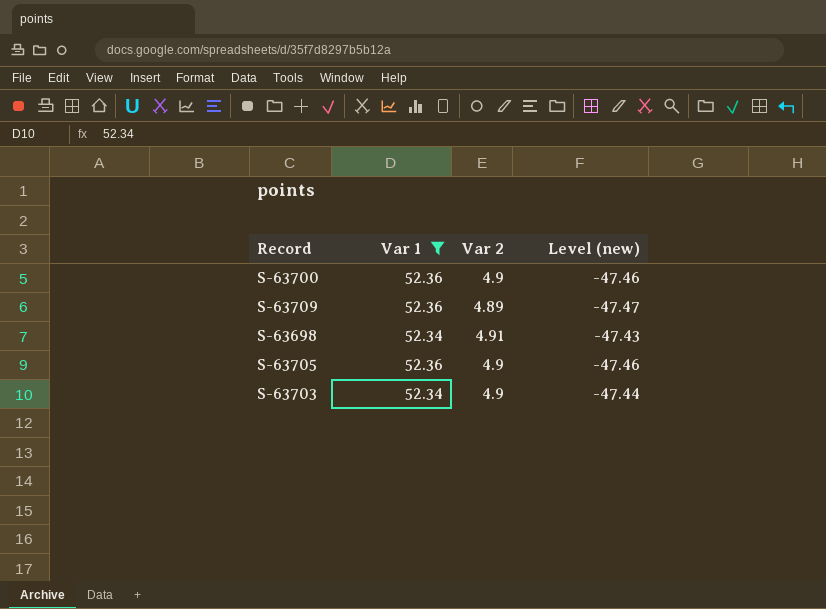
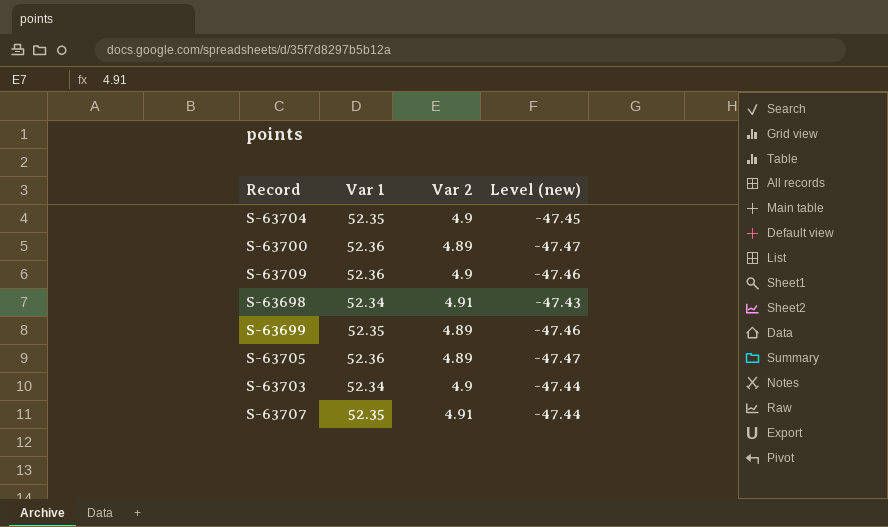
filter: Var 1 != 52.35 -> none
S-63700 | Var 2: 4.9 -> 4.89
S-63700 | Level (new): -47.46 -> -47.47
S-63709 | Var 2: 4.89 -> 4.9
S-63709 | Level (new): -47.47 -> -47.46
S-63705 | Var 2: 4.9 -> 4.89
S-63705 | Level (new): -47.46 -> -47.47

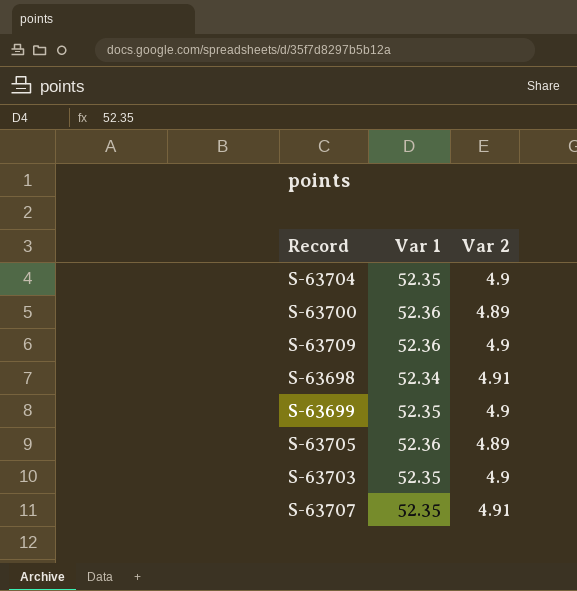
column Level (new) | formula: [Var 2] - [Var 1] -> none
S-63699 | Var 2: 4.89 -> 4.9
S-63703 | Var 1: 52.34 -> 52.35

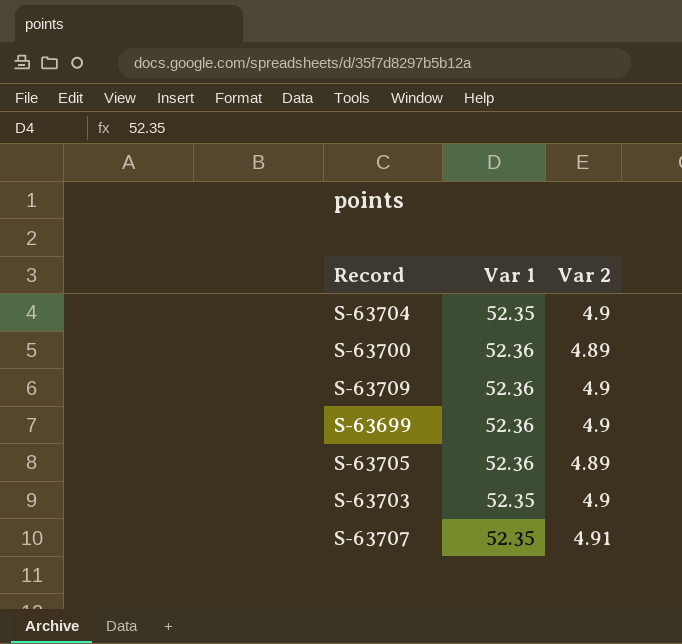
row S-63698: 52.34 | 4.91 -> none
S-63699 | Var 1: 52.35 -> 52.36

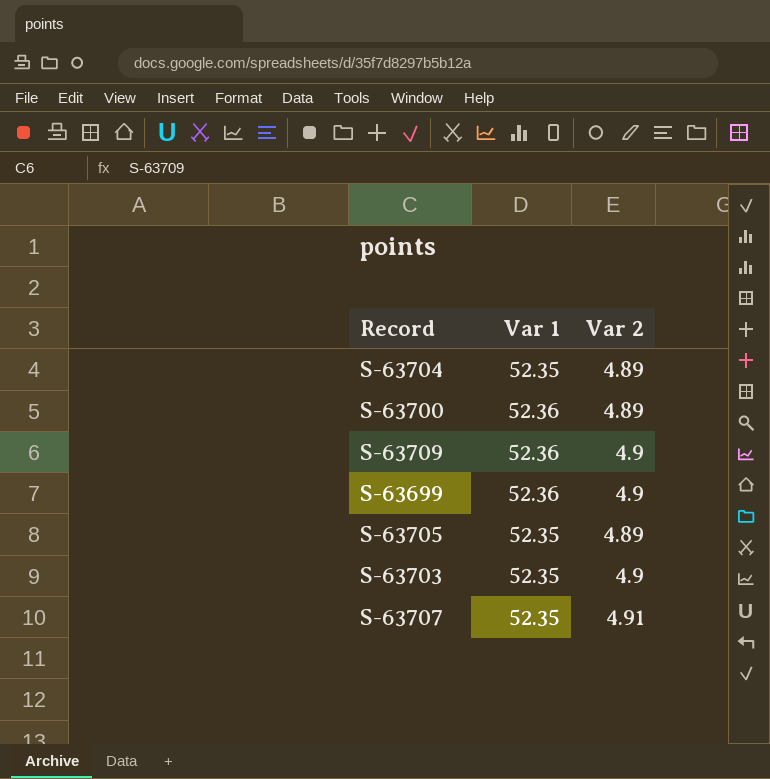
S-63704 | Var 2: 4.9 -> 4.89
S-63705 | Var 1: 52.36 -> 52.35

